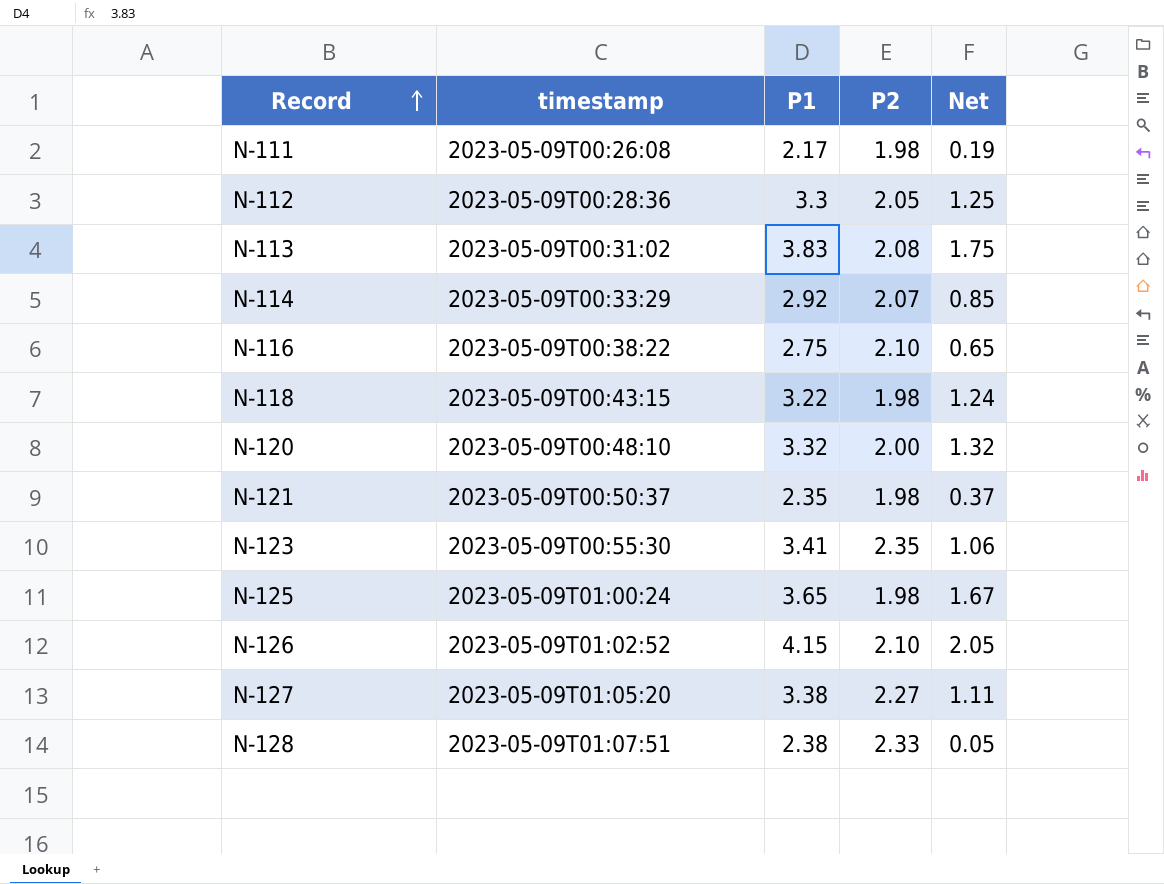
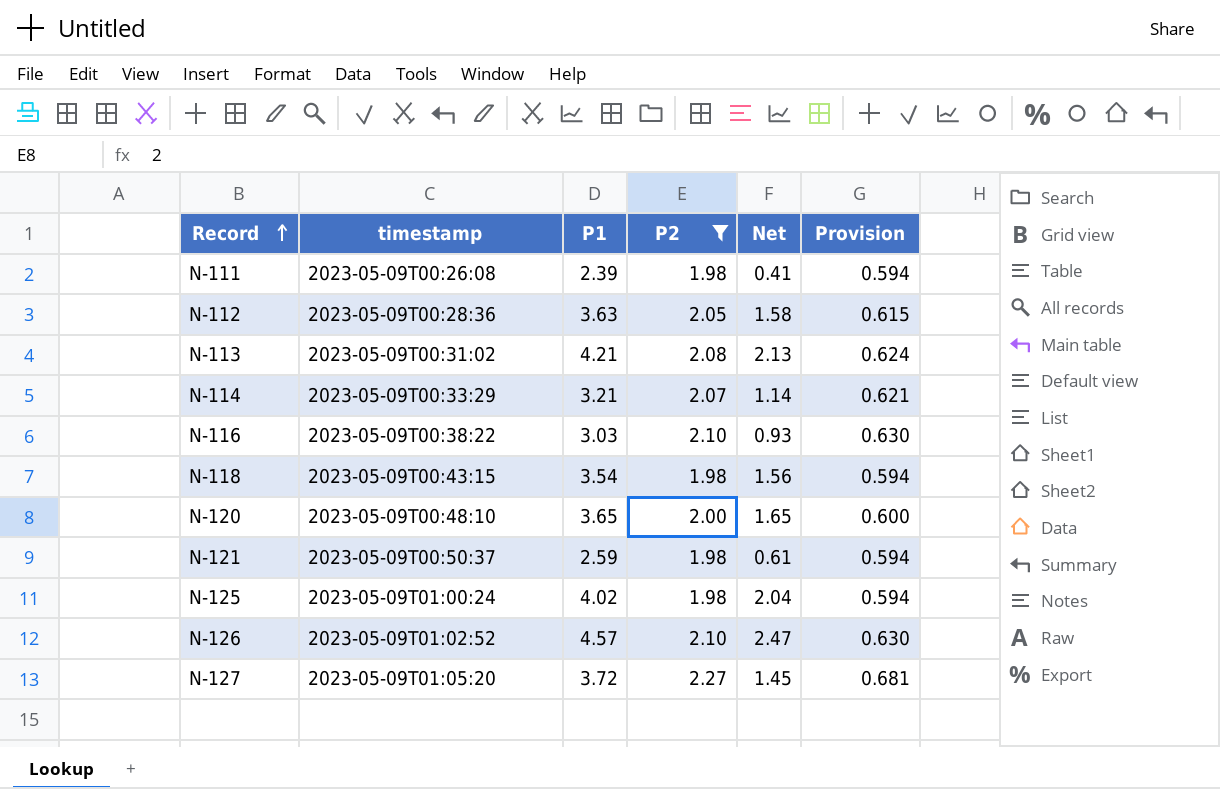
filter: none -> P2 <= 2.27
column Provision | formula: none -> [P2] * 0.3
N-111 | P1: 2.17 -> 2.39
N-111 | Net: 0.19 -> 0.41
N-112 | P1: 3.3 -> 3.63
N-112 | Net: 1.25 -> 1.58
N-113 | P1: 3.83 -> 4.21
N-113 | Net: 1.75 -> 2.13
N-114 | P1: 2.92 -> 3.21
N-114 | Net: 0.85 -> 1.14
N-116 | P1: 2.75 -> 3.03
N-116 | Net: 0.65 -> 0.93
N-118 | P1: 3.22 -> 3.54
N-118 | Net: 1.24 -> 1.56
N-120 | P1: 3.32 -> 3.65
N-120 | Net: 1.32 -> 1.65
N-121 | P1: 2.35 -> 2.59
N-121 | Net: 0.37 -> 0.61
N-125 | P1: 3.65 -> 4.02
N-125 | Net: 1.67 -> 2.04
N-126 | P1: 4.15 -> 4.57
N-126 | Net: 2.05 -> 2.47
N-127 | P1: 3.38 -> 3.72
N-127 | Net: 1.11 -> 1.45

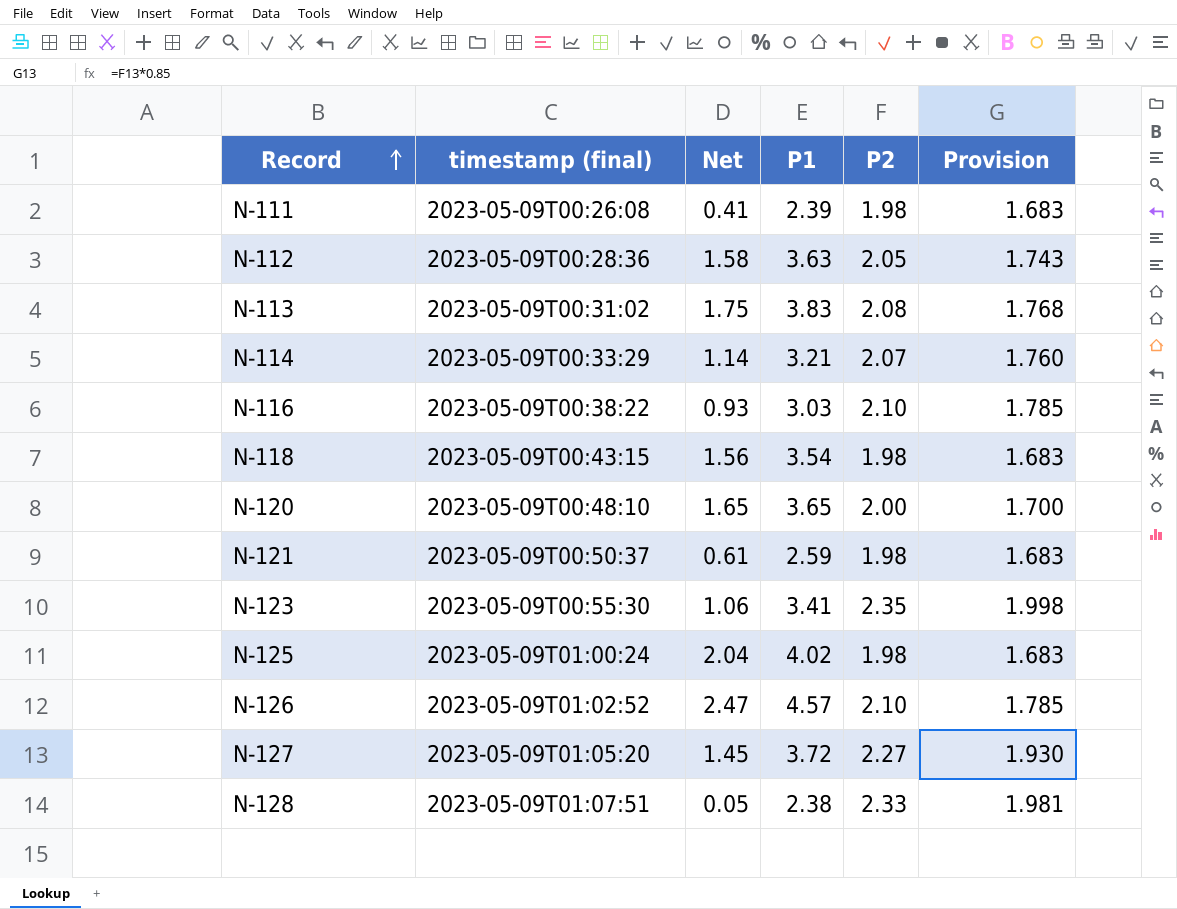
filter: P2 <= 2.27 -> none
column name: timestamp -> timestamp (final)
column Net | position: 5 -> 3
column Provision | formula: [P2] * 0.3 -> [P2] * 0.85
N-113 | Net: 2.13 -> 1.75
N-113 | P1: 4.21 -> 3.83

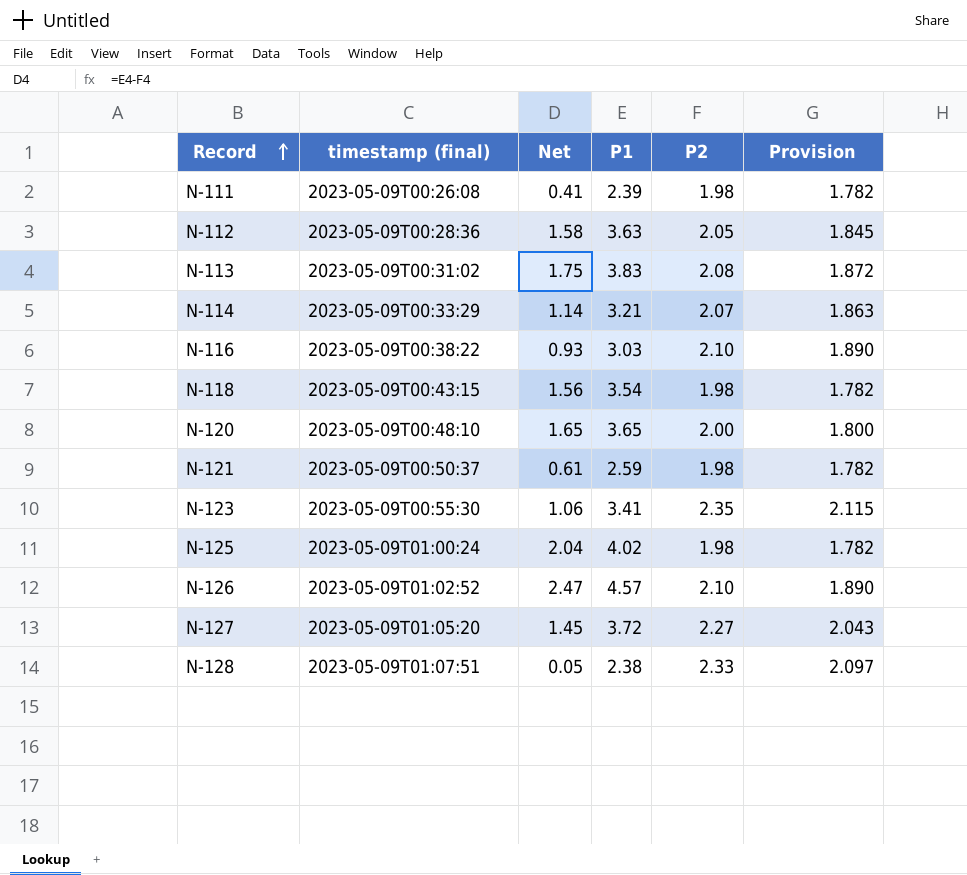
column Provision | formula: [P2] * 0.85 -> [P2] * 0.9

